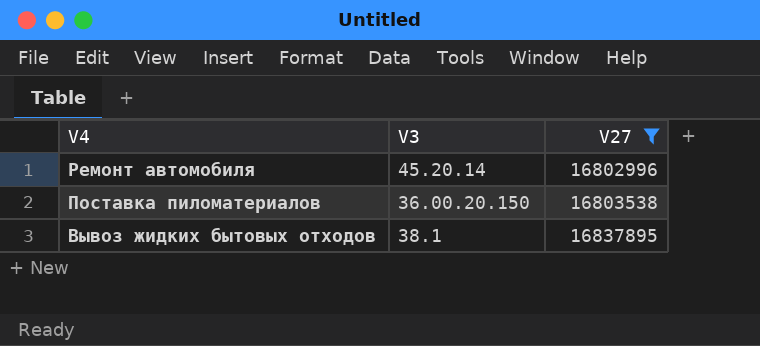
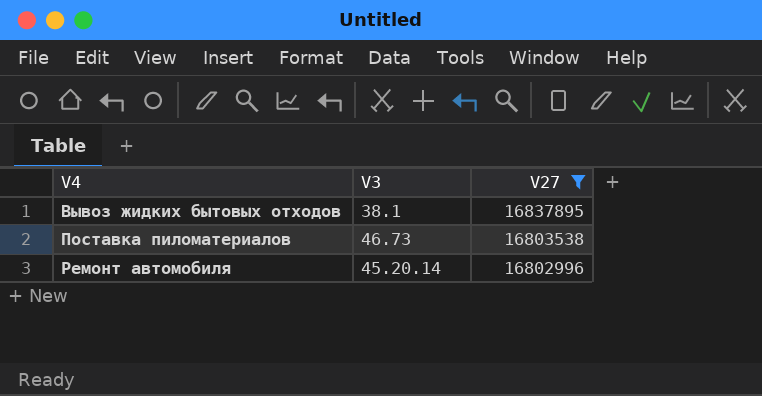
row order: V4 descending -> V4 ascending
Поставка пиломатериалов | V3: 36.00.20.150 -> 46.73

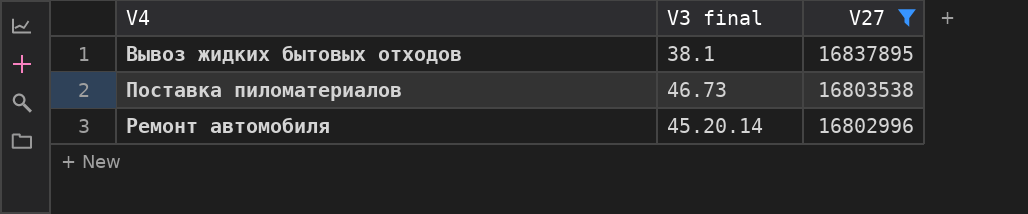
column name: V3 -> V3 final

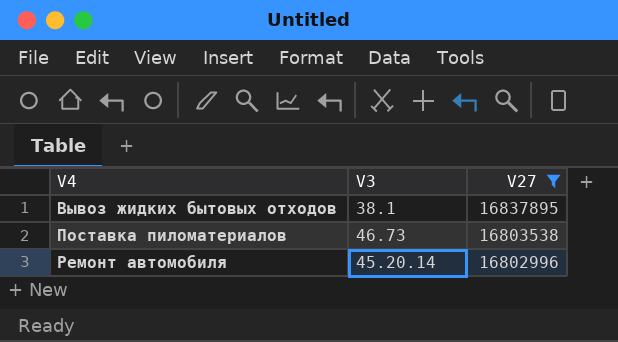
column name: V3 final -> V3

